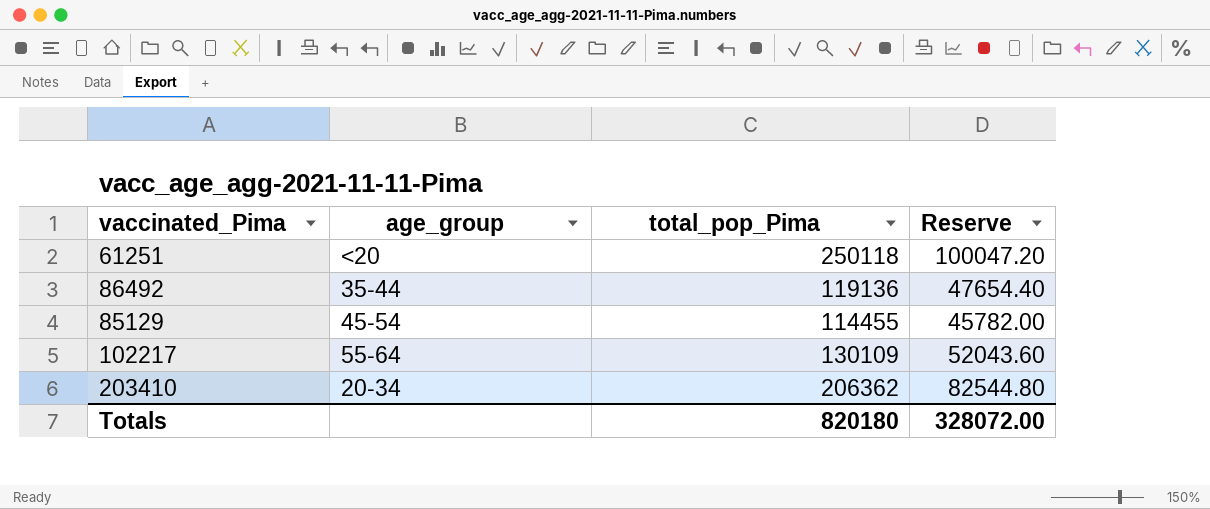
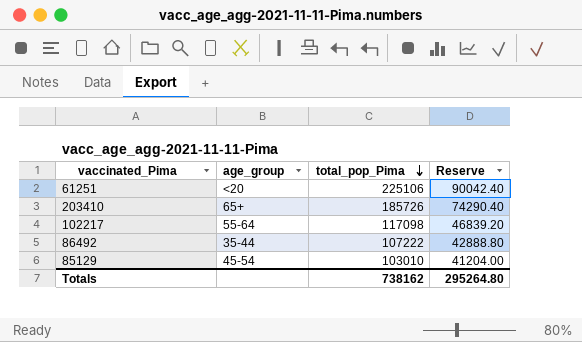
row order: none -> total_pop_Pima descending
61251 | total_pop_Pima: 250118 -> 225106
61251 | Reserve: 100047.20 -> 90042.40
203410 | age_group: 20-34 -> 65+
203410 | total_pop_Pima: 206362 -> 185726
203410 | Reserve: 82544.80 -> 74290.40
102217 | total_pop_Pima: 130109 -> 117098
102217 | Reserve: 52043.60 -> 46839.20
86492 | total_pop_Pima: 119136 -> 107222
86492 | Reserve: 47654.40 -> 42888.80
85129 | total_pop_Pima: 114455 -> 103010
85129 | Reserve: 45782.00 -> 41204.00
Totals | total_pop_Pima: 820180 -> 738162
Totals | Reserve: 328072.00 -> 295264.80

